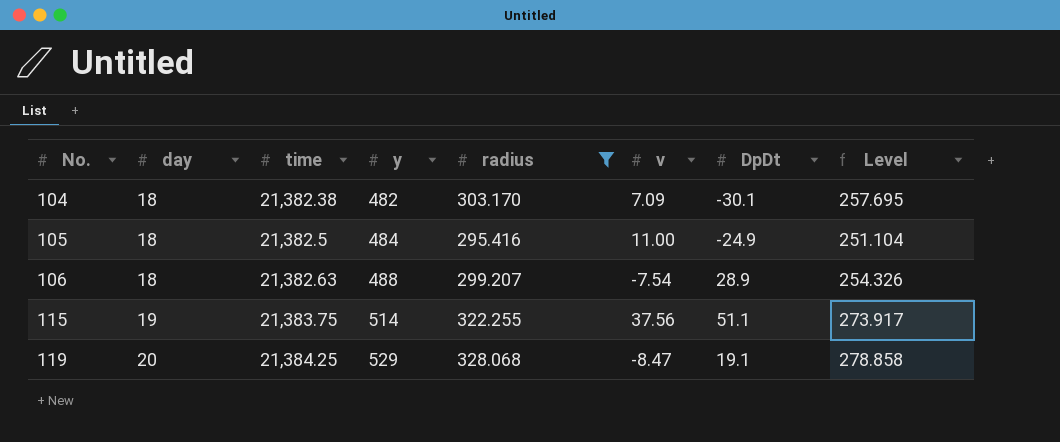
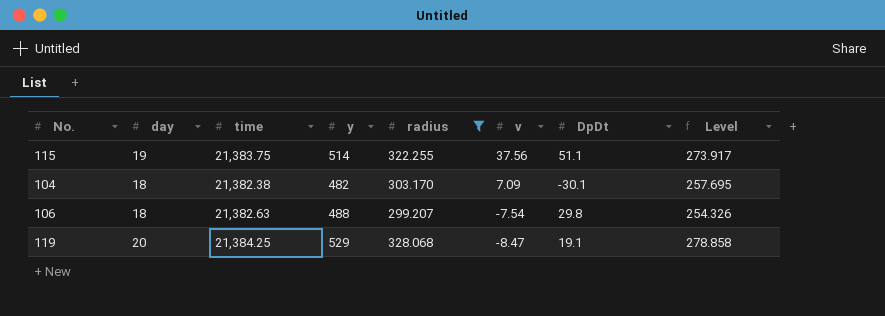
row order: No. ascending -> v descending
row 105: 18 | 21,382.5 | 484 | 295.416 | 11.00 | -24.9 | 251.104 -> none
106 | DpDt: 28.9 -> 29.8

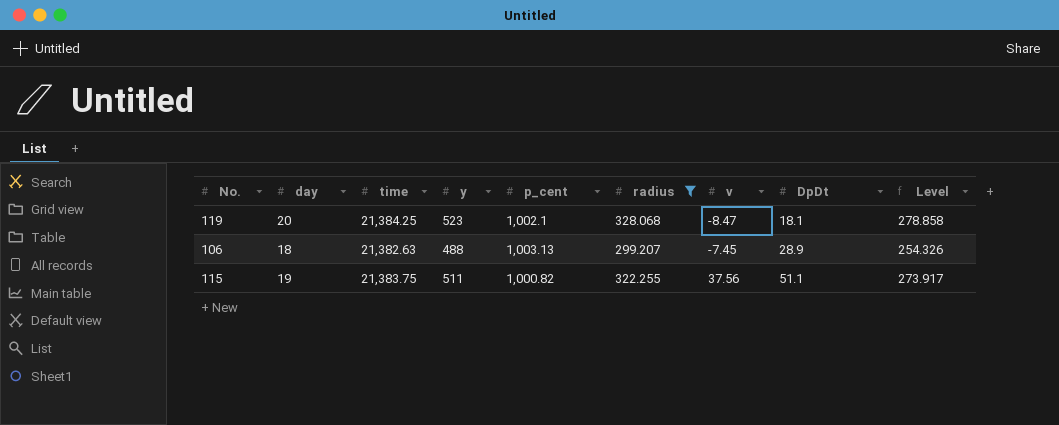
row order: v descending -> v ascending
column p_cent | position: none -> 5
row 104: 18 | 21,382.38 | 482 | 303.170 | 7.09 | -30.1 | 257.695 -> none
119 | y: 529 -> 523
119 | DpDt: 19.1 -> 18.1
106 | v: -7.54 -> -7.45
106 | DpDt: 29.8 -> 28.9
115 | y: 514 -> 511

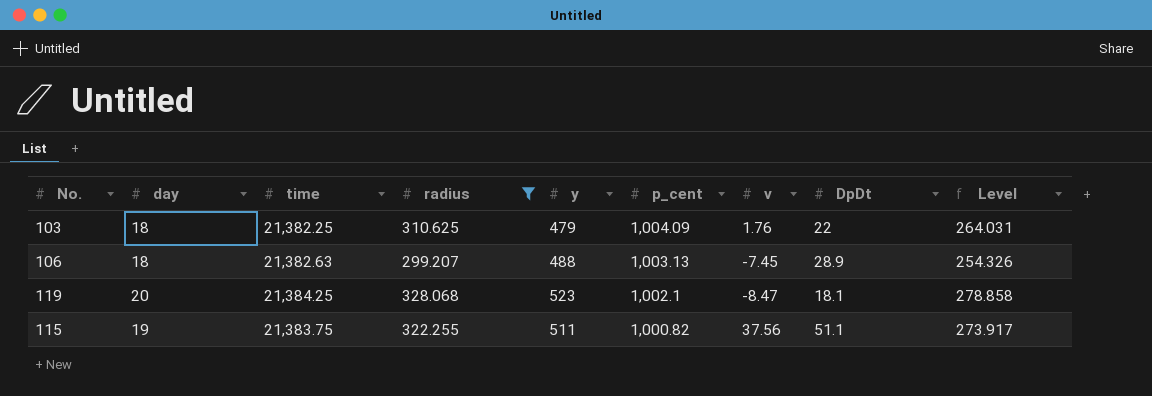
row order: v ascending -> p_cent descending
column radius | position: 6 -> 4
row 103: none -> 18 | 21,382.25 | 310.625 | 479 | 1,004.09 | 1.76 | 22 | 264.031

